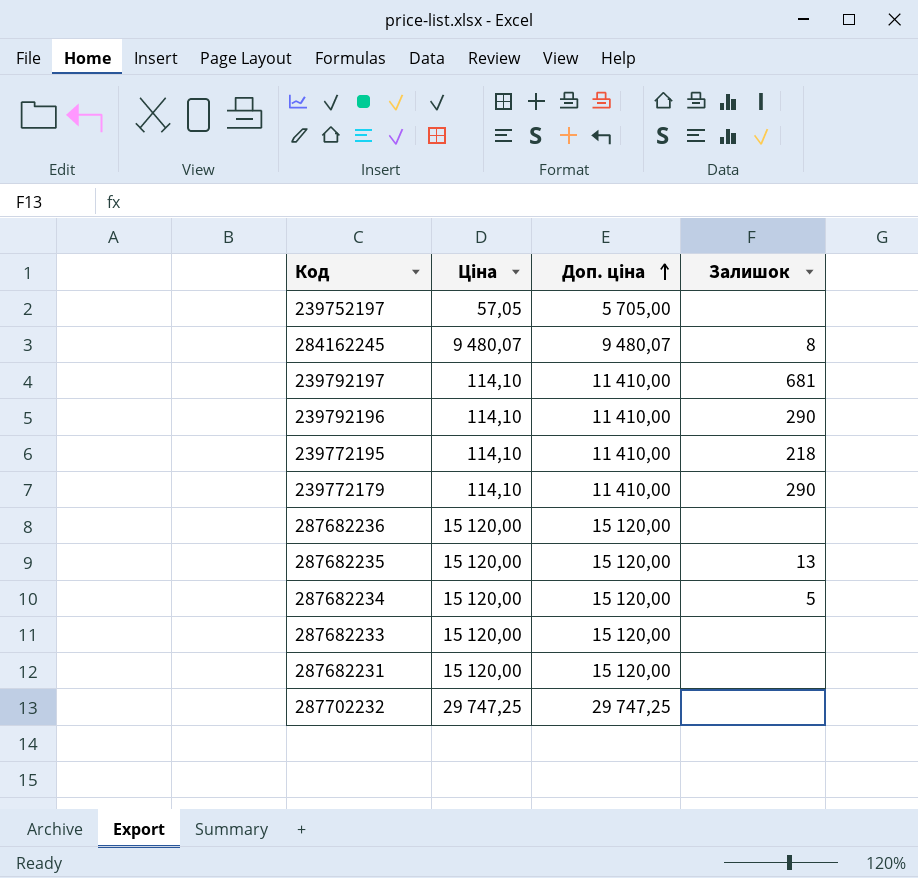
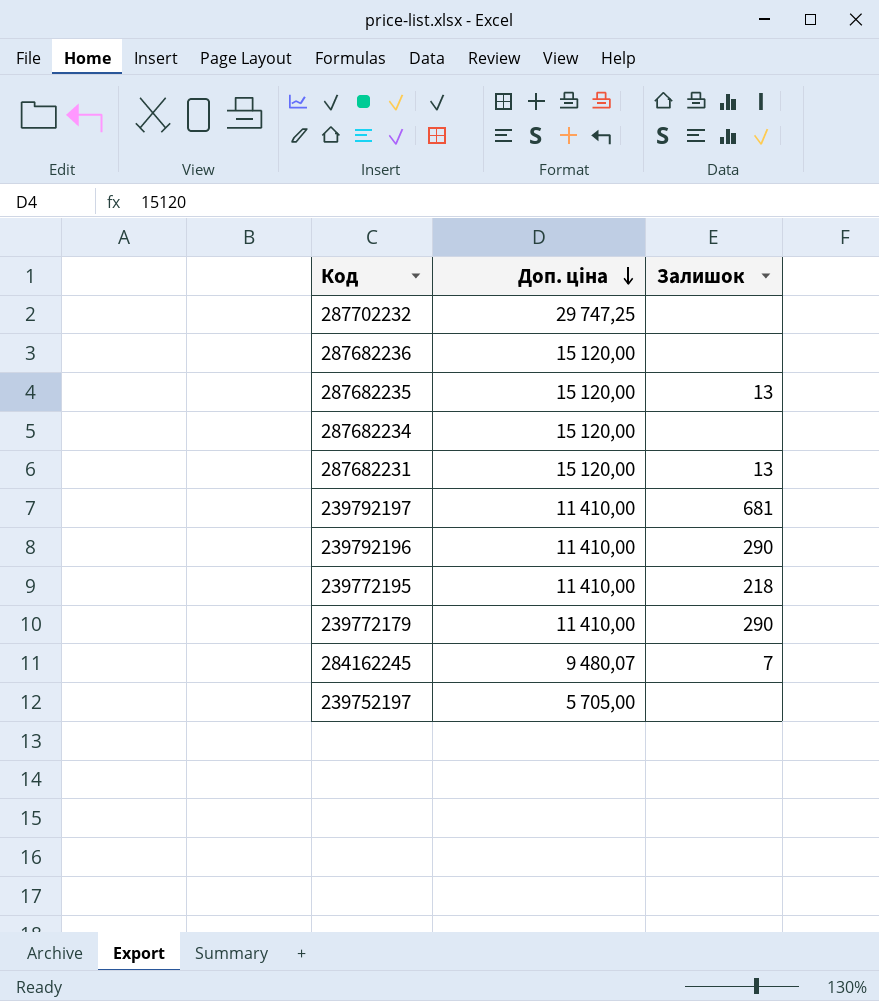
row order: Доп. ціна ascending -> Доп. ціна descending
column Ціна | position: 2 -> none
row 287682233: 15 120,00 | 15 120,00 | none -> none
287682234 | Залишок: 5 -> none
287682231 | Залишок: none -> 13
284162245 | Залишок: 8 -> 7

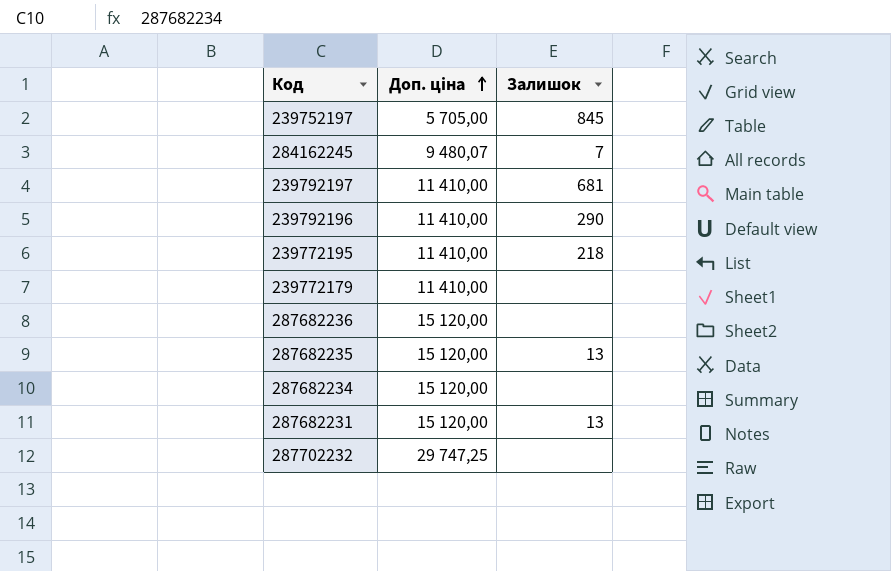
row order: Доп. ціна descending -> Доп. ціна ascending
239752197 | Залишок: none -> 845
239772179 | Залишок: 290 -> none

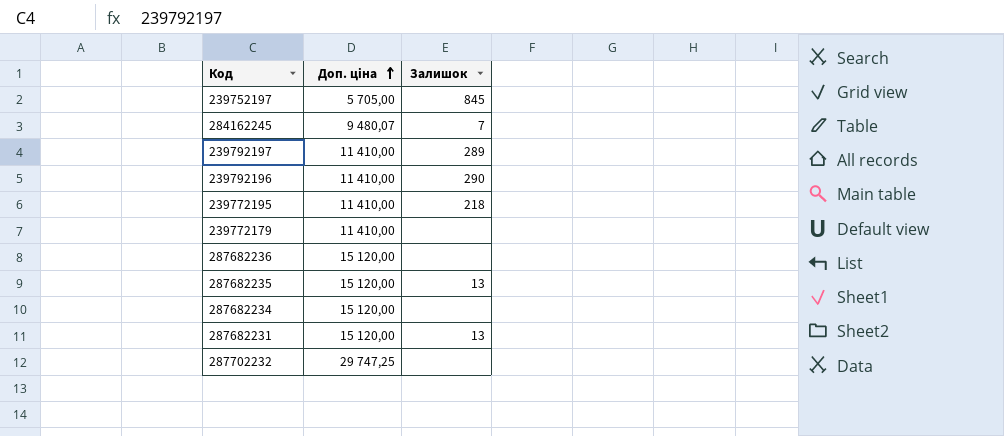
239792197 | Залишок: 681 -> 289

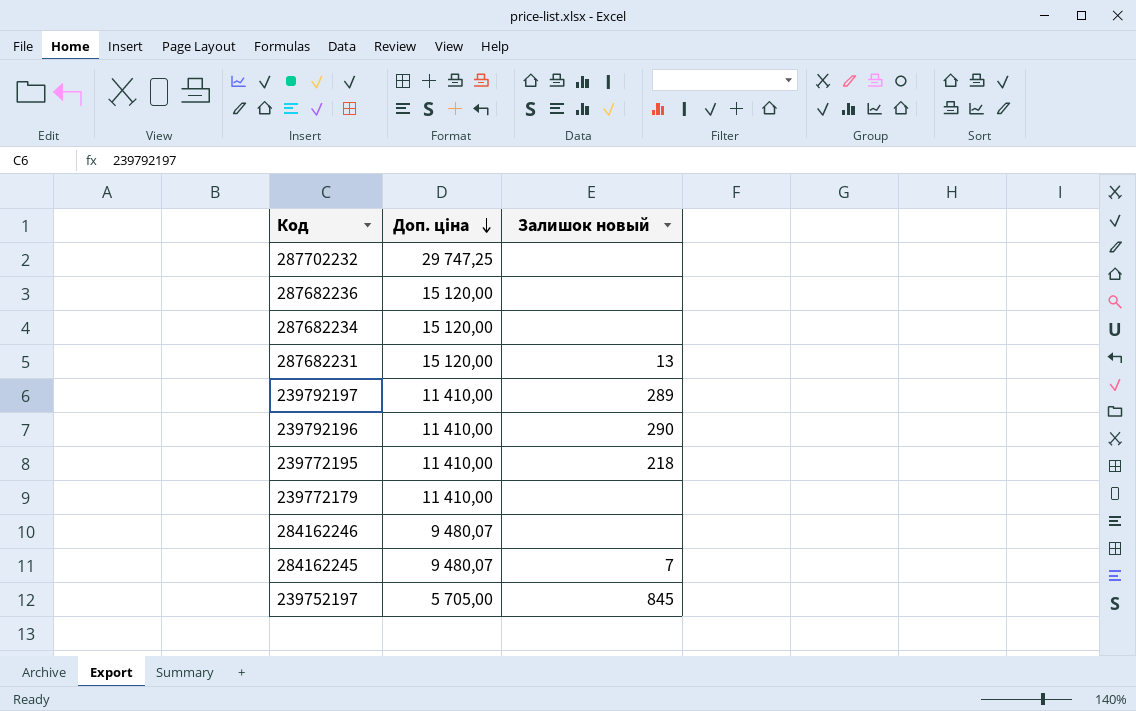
row order: Доп. ціна ascending -> Доп. ціна descending
column name: Залишок -> Залишок новый
row 287682235: 15 120,00 | 13 -> none
row 284162246: none -> 9 480,07 | none

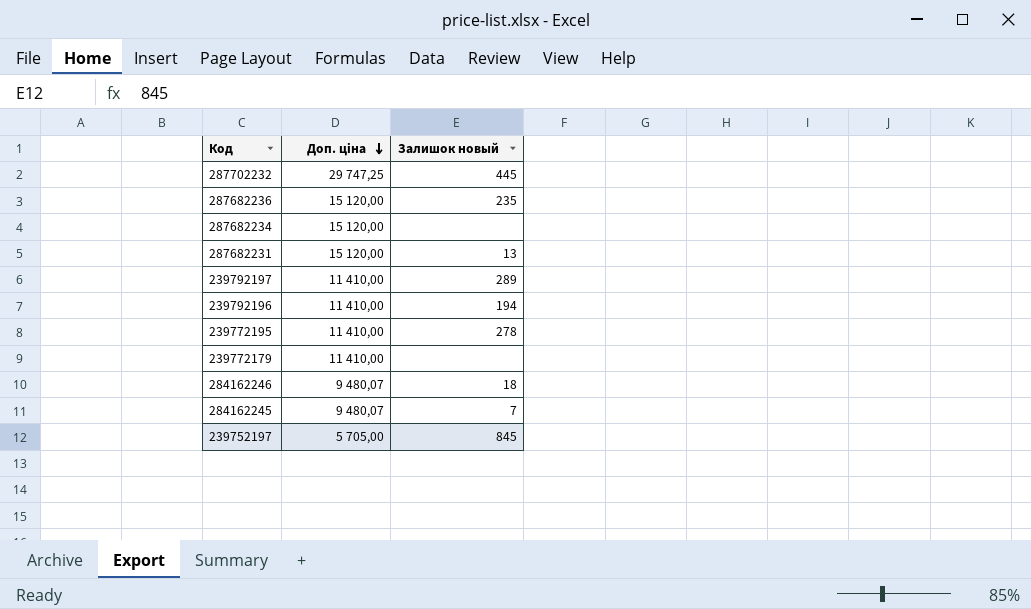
287702232 | Залишок новый: none -> 445
287682236 | Залишок новый: none -> 235
239792196 | Залишок новый: 290 -> 194
239772195 | Залишок новый: 218 -> 278
284162246 | Залишок новый: none -> 18

